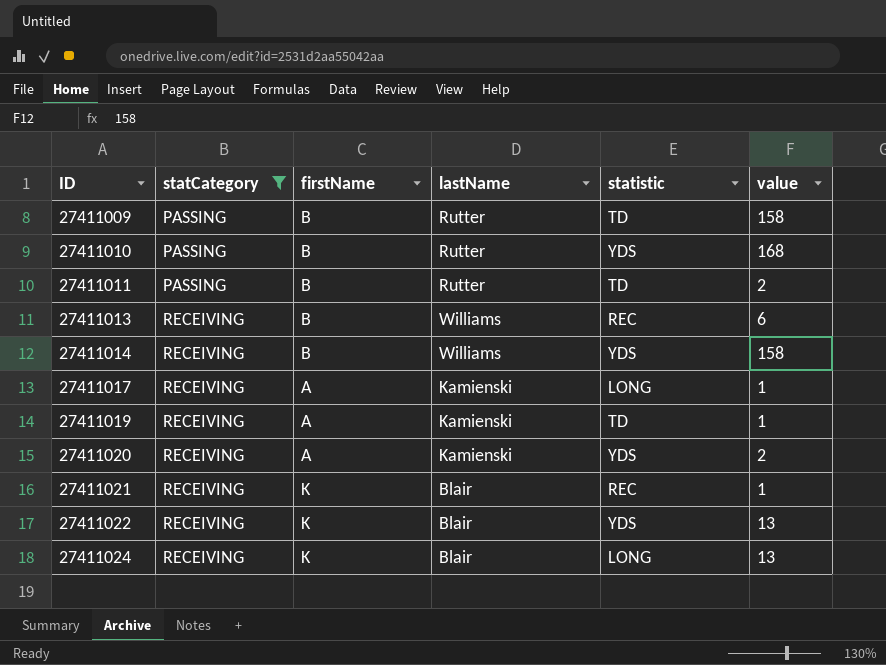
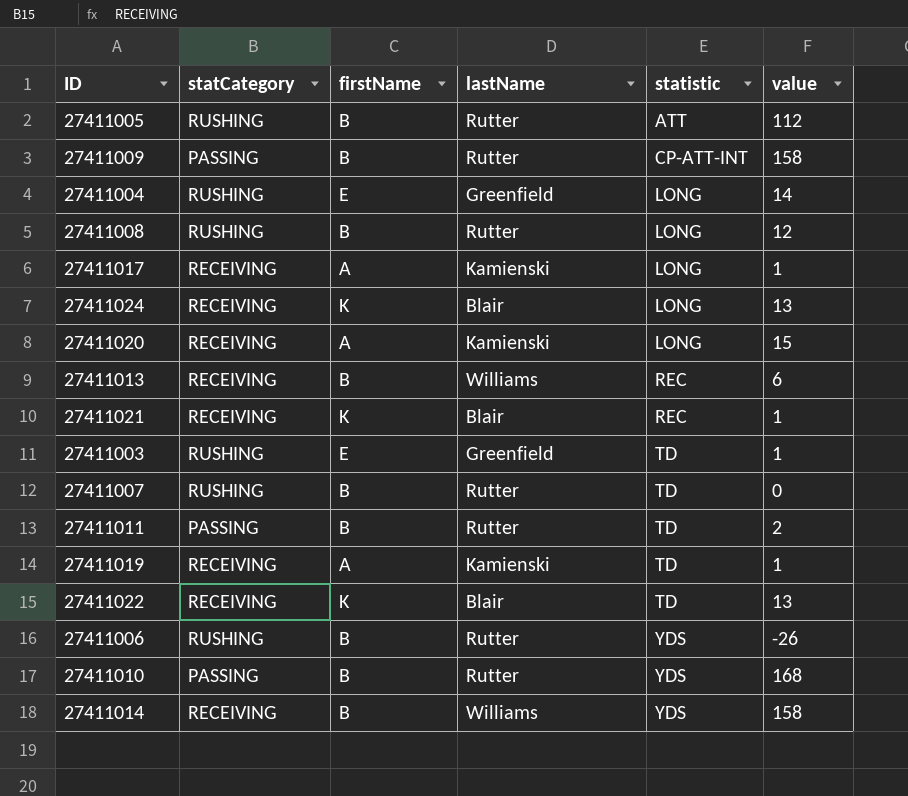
filter: statCategory != RUSHING -> none
row order: ID ascending -> statistic ascending
27411009 | statistic: TD -> CP-ATT-INT
27411020 | statistic: YDS -> LONG
27411020 | value: 2 -> 15
27411022 | statistic: YDS -> TD

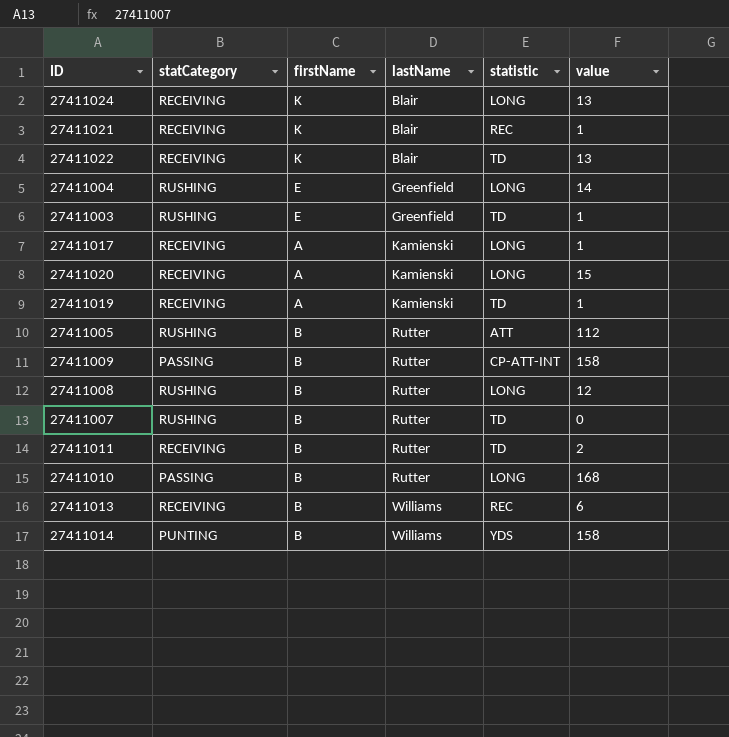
row order: statistic ascending -> lastName ascending
row 27411006: RUSHING | B | Rutter | YDS | -26 -> none
27411011 | statCategory: PASSING -> RECEIVING
27411010 | statistic: YDS -> LONG
27411014 | statCategory: RECEIVING -> PUNTING

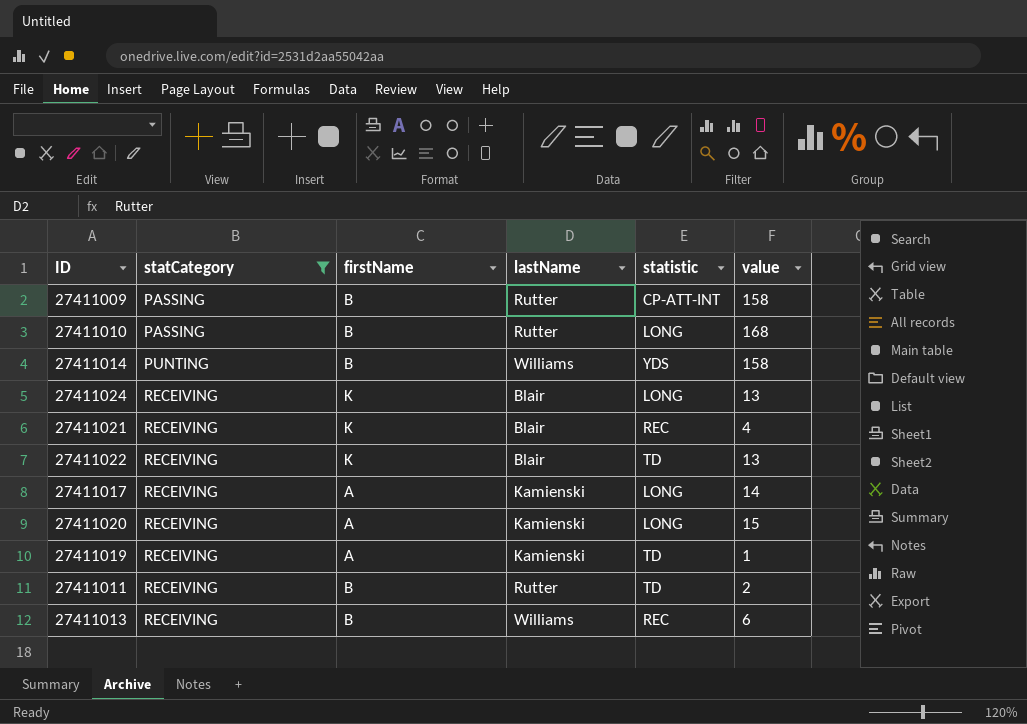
filter: none -> statCategory != RUSHING
row order: lastName ascending -> statCategory ascending
27411021 | value: 1 -> 4
27411017 | value: 1 -> 14

